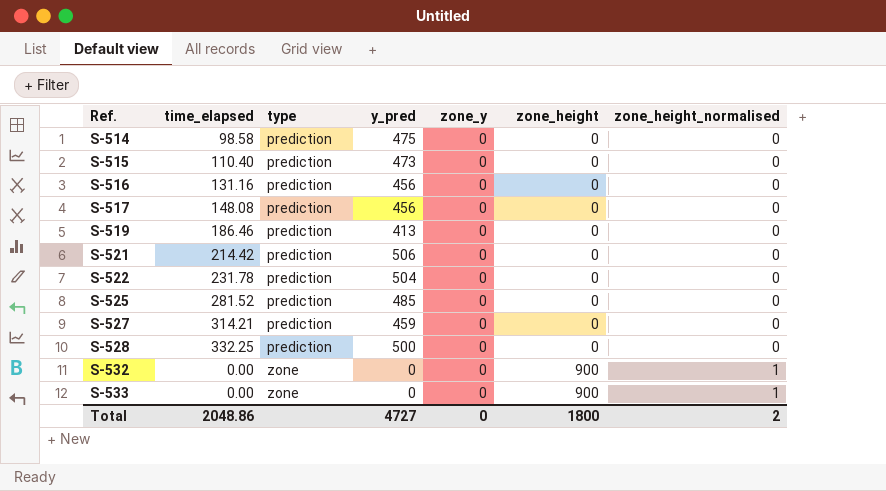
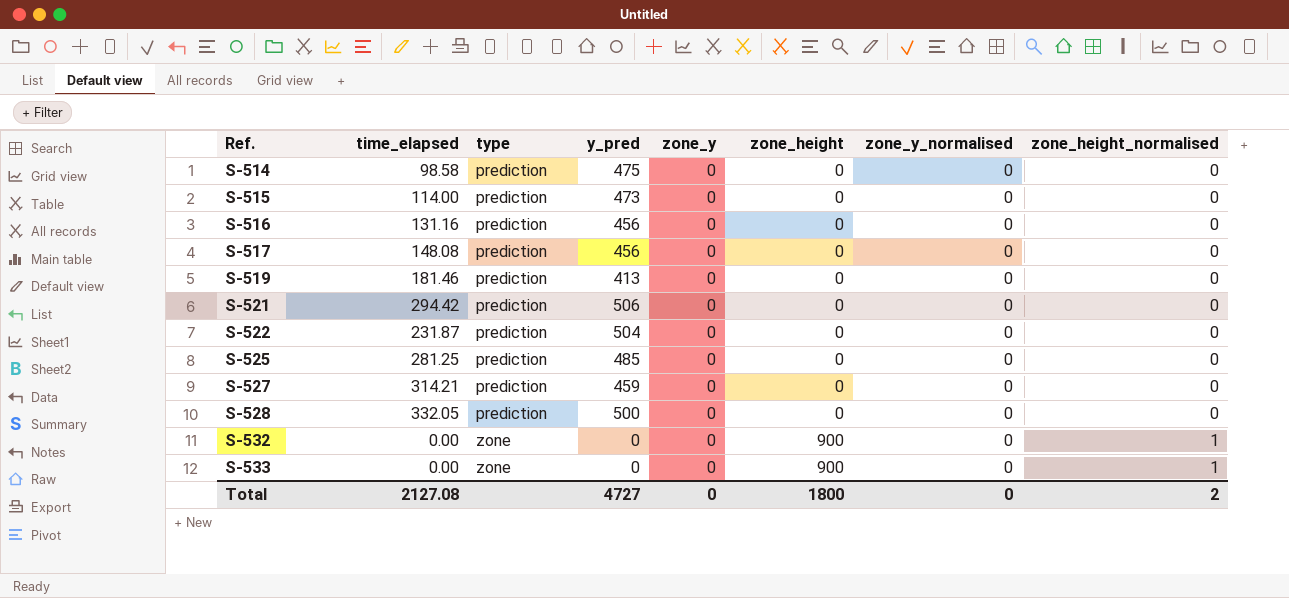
column zone_y_normalised | position: none -> 7
S-515 | time_elapsed: 110.40 -> 114.00
S-519 | time_elapsed: 186.46 -> 181.46
S-521 | time_elapsed: 214.42 -> 294.42
S-522 | time_elapsed: 231.78 -> 231.87
S-525 | time_elapsed: 281.52 -> 281.25
S-528 | time_elapsed: 332.25 -> 332.05
Total | time_elapsed: 2048.86 -> 2127.08

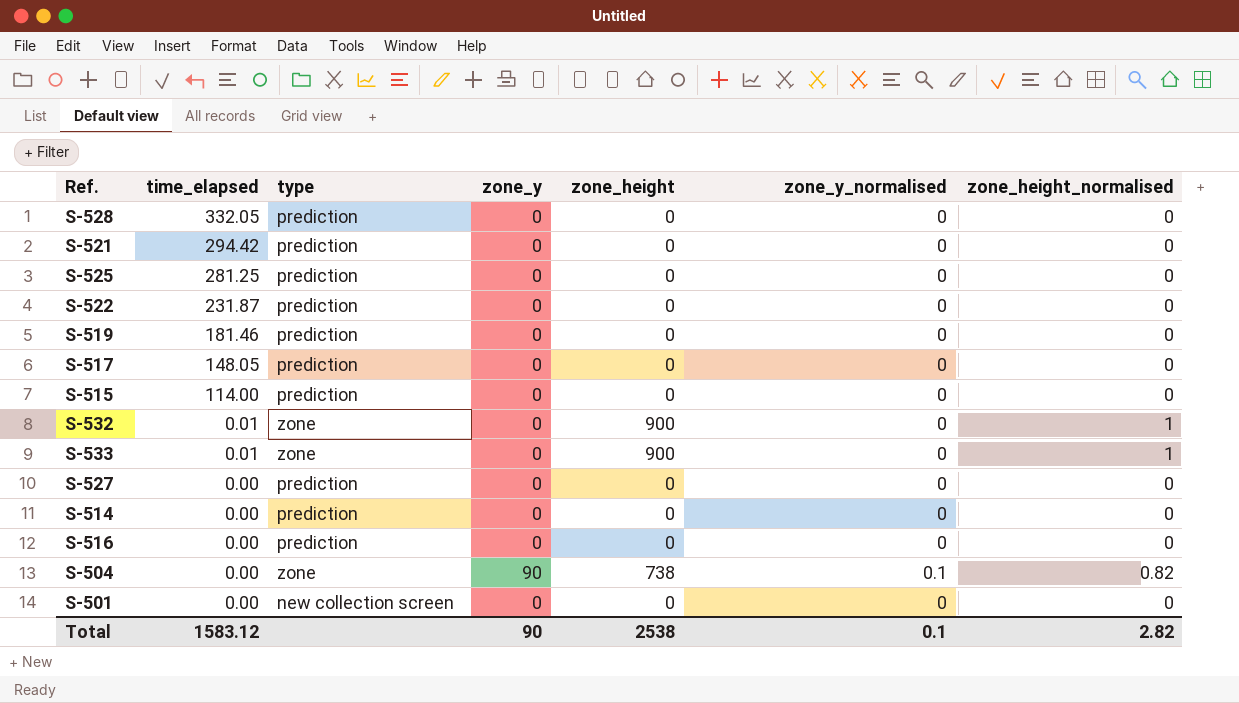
row order: Ref. ascending -> time_elapsed descending
column y_pred | position: 4 -> none
S-517 | time_elapsed: 148.08 -> 148.05
S-532 | time_elapsed: 0.00 -> 0.01
S-533 | time_elapsed: 0.00 -> 0.01
S-527 | time_elapsed: 314.21 -> 0.00
S-514 | time_elapsed: 98.58 -> 0.00
S-516 | time_elapsed: 131.16 -> 0.00
row S-504: none -> 0.00 | zone | 90 | 738 | 0.1 | 0.82
row S-501: none -> 0.00 | new collection screen | 0 | 0 | 0 | 0
Total | time_elapsed: 2127.08 -> 1583.12
Total | zone_y: 0 -> 90
Total | zone_height: 1800 -> 2538
Total | zone_y_normalised: 0 -> 0.1
Total | zone_height_normalised: 2 -> 2.82

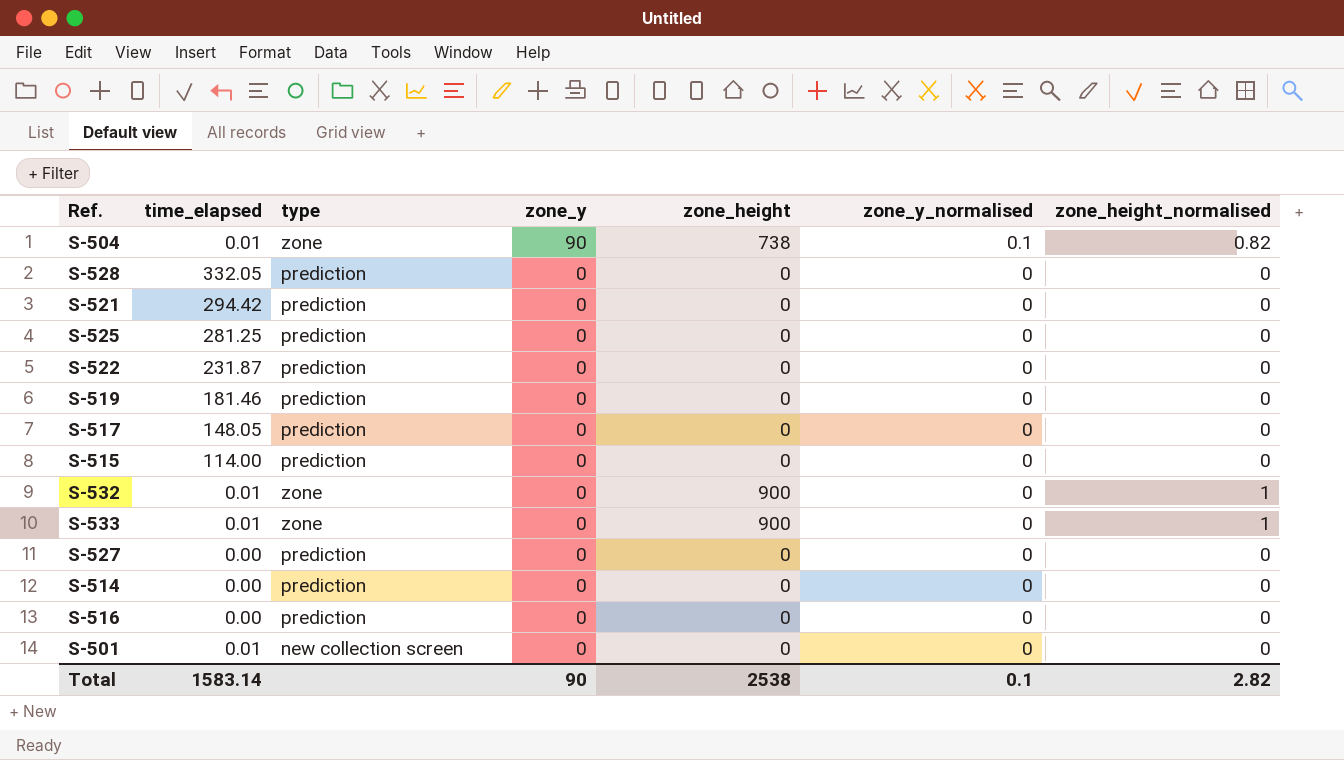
row order: time_elapsed descending -> zone_y descending
S-504 | time_elapsed: 0.00 -> 0.01
S-501 | time_elapsed: 0.00 -> 0.01
Total | time_elapsed: 1583.12 -> 1583.14

